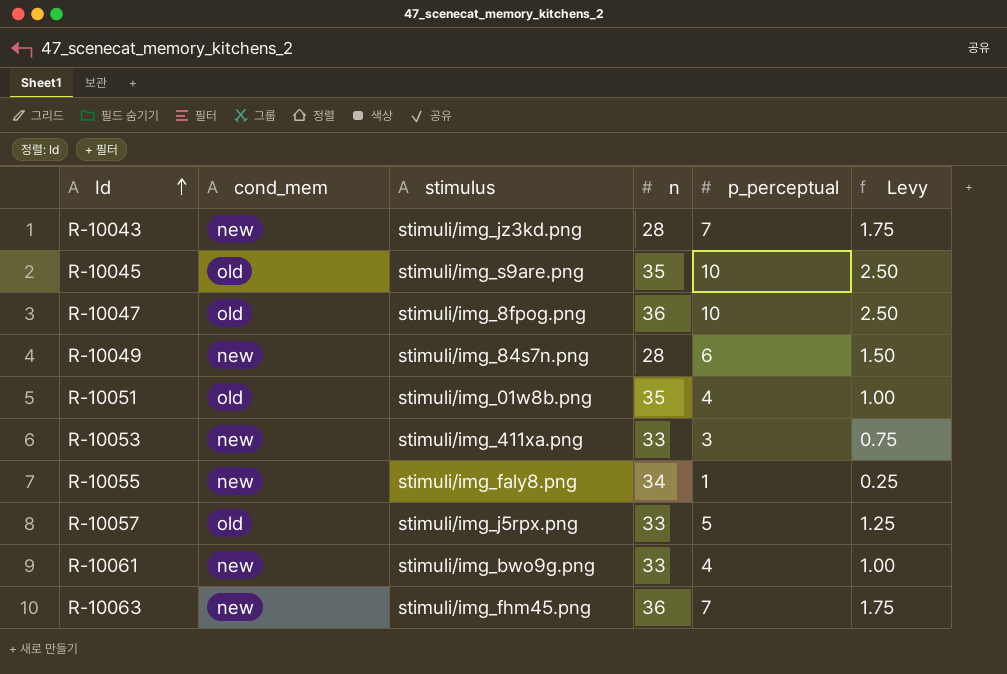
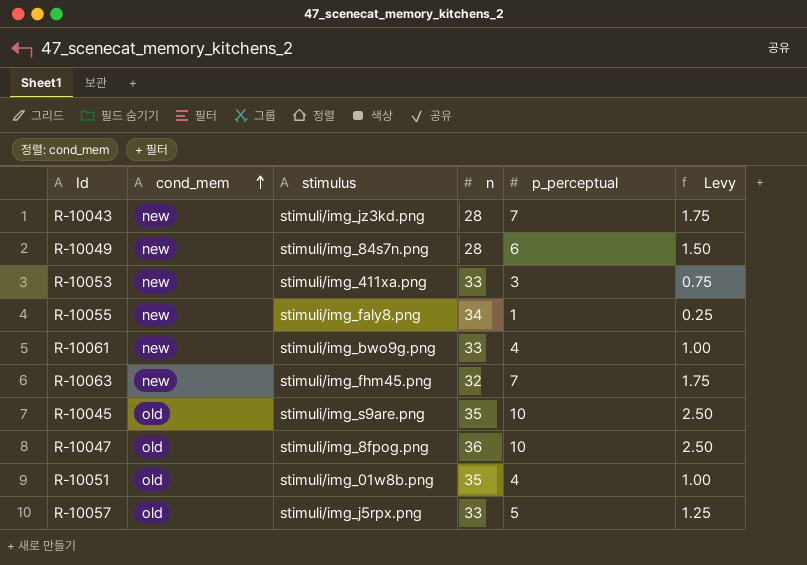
row order: Id ascending -> cond_mem ascending
R-10063 | n: 36 -> 32

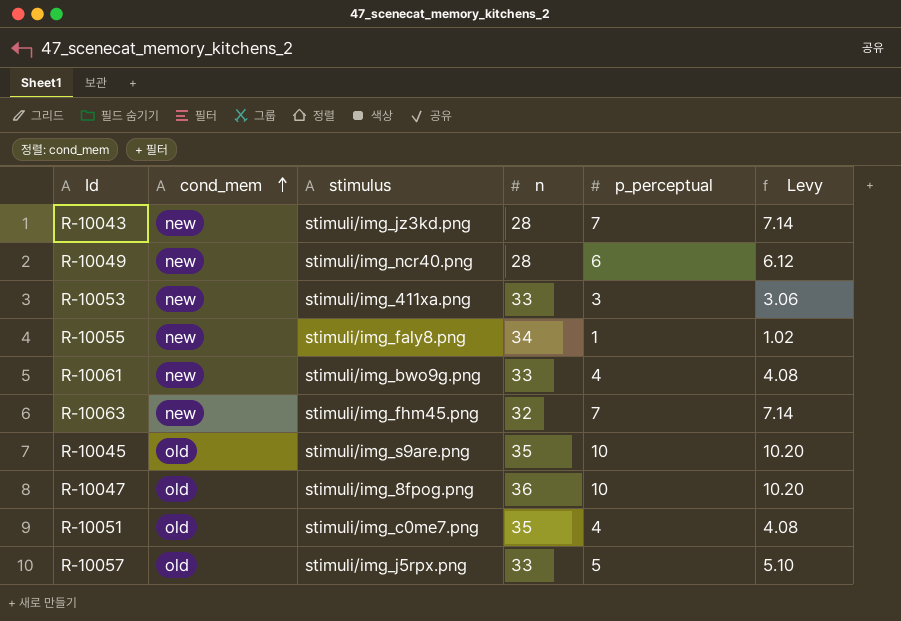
column Levy | formula: [p_perceptual] * 0.25 -> [p_perceptual] * 1.02
R-10049 | stimulus: stimuli/img_84s7n.png -> stimuli/img_ncr40.png
R-10051 | stimulus: stimuli/img_01w8b.png -> stimuli/img_c0me7.png

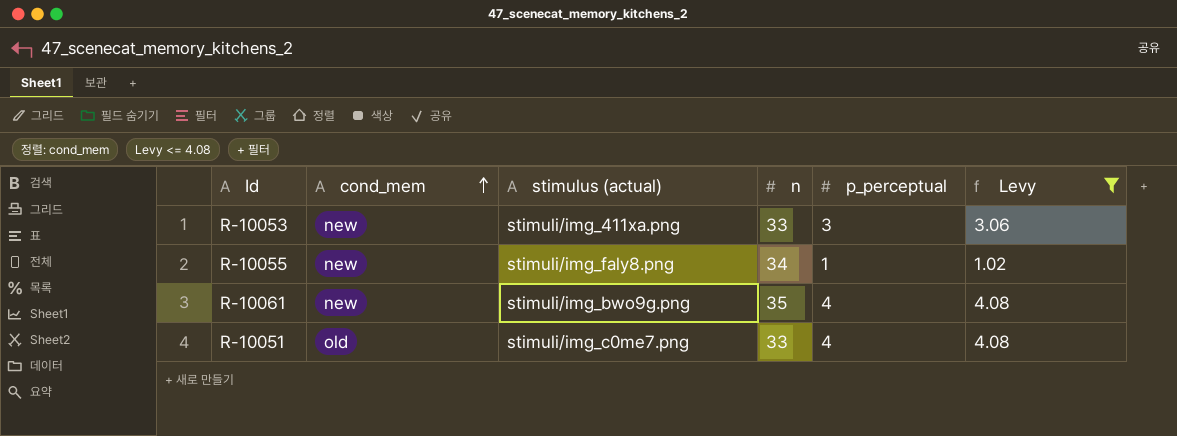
filter: none -> Levy <= 4.08
column name: stimulus -> stimulus (actual)
R-10061 | n: 33 -> 35
R-10051 | n: 35 -> 33

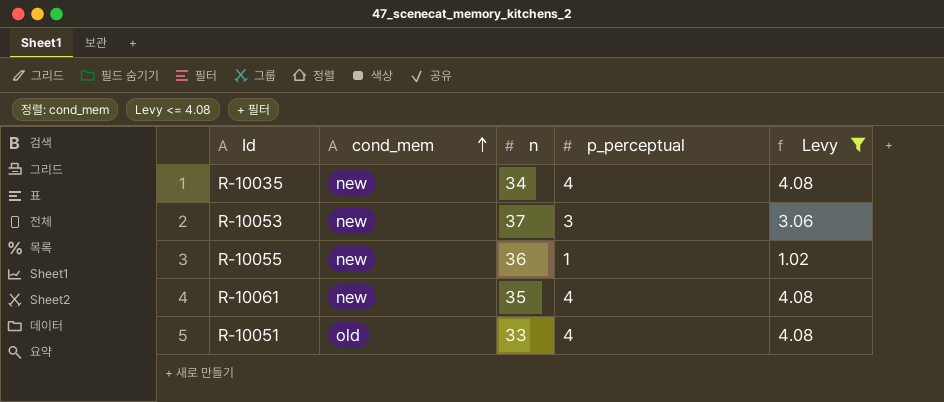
column stimulus (actual) | position: 3 -> none
row R-10035: none -> new | 34 | 4 | 4.08
R-10053 | n: 33 -> 37
R-10055 | n: 34 -> 36

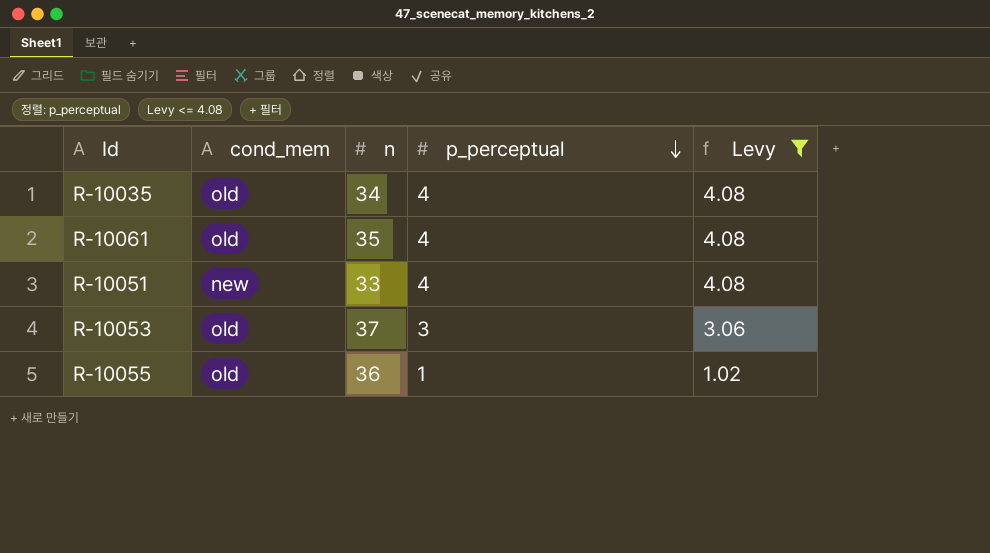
row order: cond_mem ascending -> p_perceptual descending
R-10035 | cond_mem: new -> old
R-10061 | cond_mem: new -> old
R-10051 | cond_mem: old -> new
R-10053 | cond_mem: new -> old
R-10055 | cond_mem: new -> old

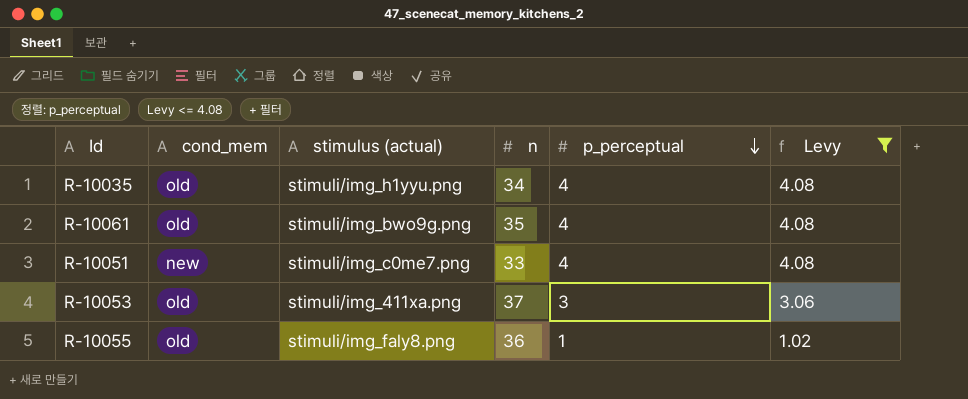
column stimulus (actual) | position: none -> 3

